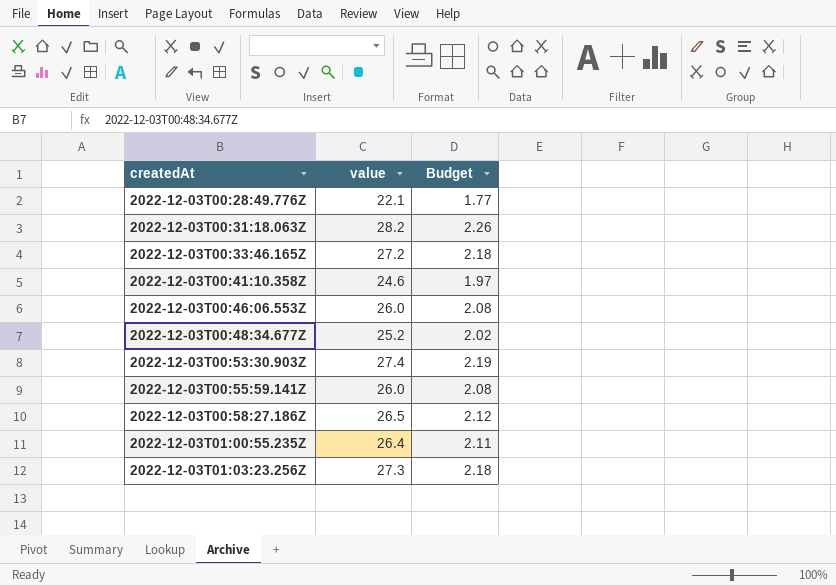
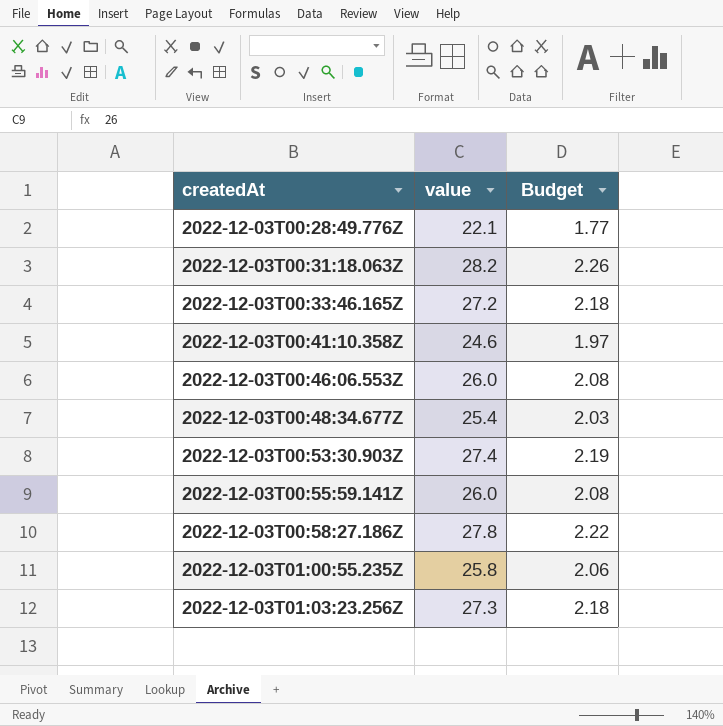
2022-12-03T00:48:34.677Z | value: 25.2 -> 25.4
2022-12-03T00:48:34.677Z | Budget: 2.02 -> 2.03
2022-12-03T00:58:27.186Z | value: 26.5 -> 27.8
2022-12-03T00:58:27.186Z | Budget: 2.12 -> 2.22
2022-12-03T01:00:55.235Z | value: 26.4 -> 25.8
2022-12-03T01:00:55.235Z | Budget: 2.11 -> 2.06

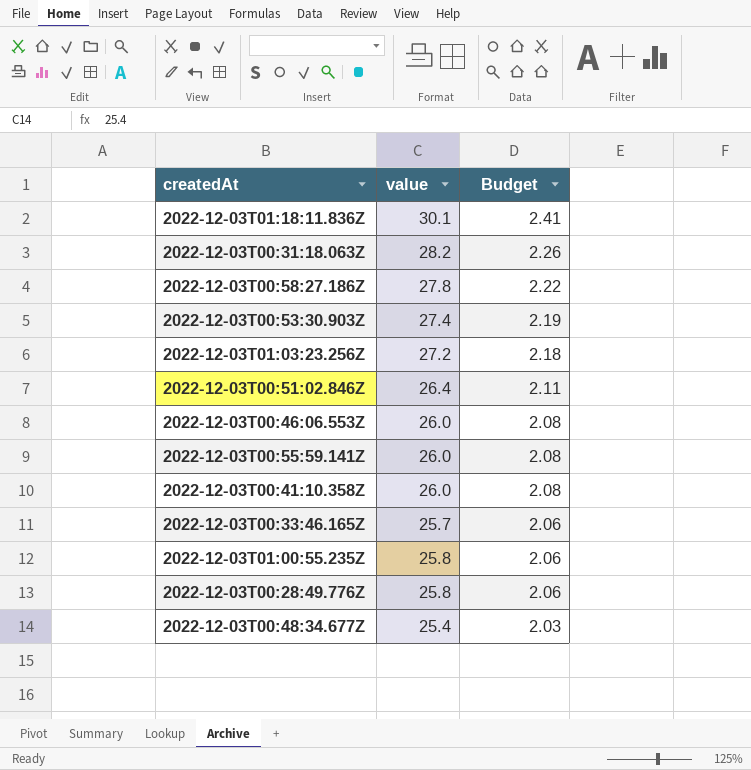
row order: createdAt ascending -> Budget descending
row 2022-12-03T01:18:11.836Z: none -> 30.1 | 2.41
2022-12-03T01:03:23.256Z | value: 27.3 -> 27.2
row 2022-12-03T00:51:02.846Z: none -> 26.4 | 2.11
2022-12-03T00:41:10.358Z | value: 24.6 -> 26.0
2022-12-03T00:41:10.358Z | Budget: 1.97 -> 2.08
2022-12-03T00:33:46.165Z | value: 27.2 -> 25.7
2022-12-03T00:33:46.165Z | Budget: 2.18 -> 2.06
2022-12-03T00:28:49.776Z | value: 22.1 -> 25.8
2022-12-03T00:28:49.776Z | Budget: 1.77 -> 2.06

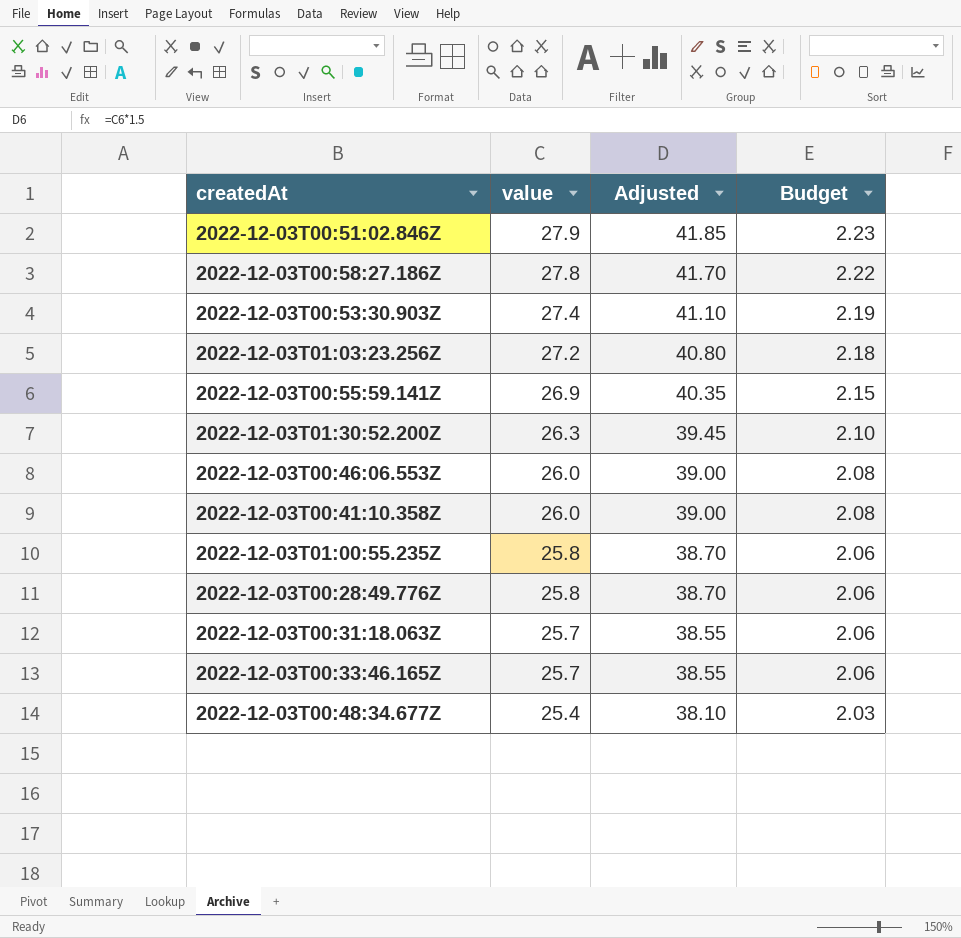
row order: Budget descending -> value descending
column Adjusted | formula: none -> [value] * 1.5
row 2022-12-03T01:18:11.836Z: 30.1 | 2.41 -> none
2022-12-03T00:51:02.846Z | value: 26.4 -> 27.9
2022-12-03T00:51:02.846Z | Budget: 2.11 -> 2.23
2022-12-03T00:55:59.141Z | value: 26.0 -> 26.9
2022-12-03T00:55:59.141Z | Budget: 2.08 -> 2.15
row 2022-12-03T01:30:52.200Z: none -> 26.3 | 39.45 | 2.10
2022-12-03T00:31:18.063Z | value: 28.2 -> 25.7
2022-12-03T00:31:18.063Z | Budget: 2.26 -> 2.06

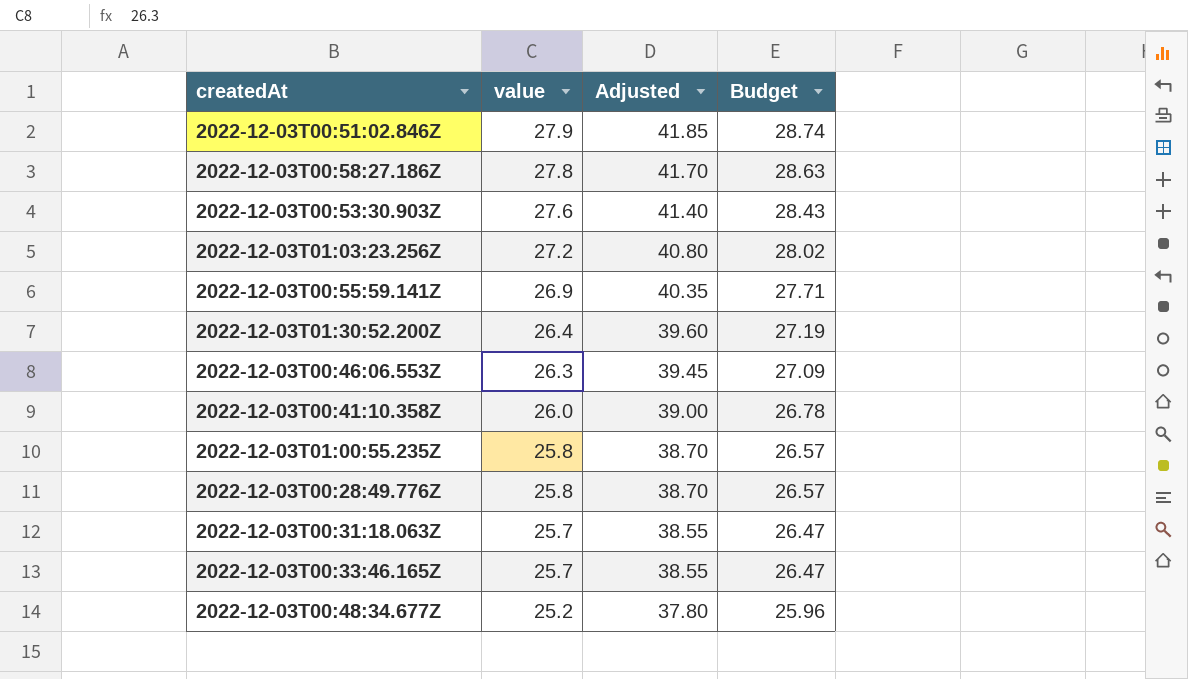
column Budget | formula: [value] * 0.08 -> [value] * 1.03
2022-12-03T00:53:30.903Z | value: 27.4 -> 27.6
2022-12-03T00:53:30.903Z | Adjusted: 41.10 -> 41.40
2022-12-03T01:30:52.200Z | value: 26.3 -> 26.4
2022-12-03T01:30:52.200Z | Adjusted: 39.45 -> 39.60
2022-12-03T00:46:06.553Z | value: 26.0 -> 26.3
2022-12-03T00:46:06.553Z | Adjusted: 39.00 -> 39.45
2022-12-03T00:48:34.677Z | value: 25.4 -> 25.2
2022-12-03T00:48:34.677Z | Adjusted: 38.10 -> 37.80

